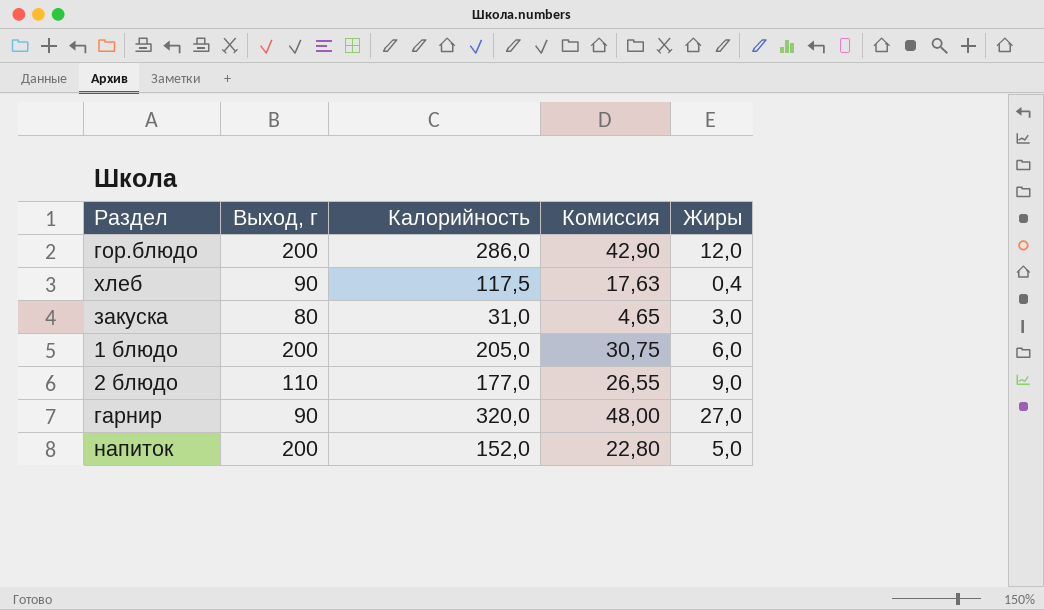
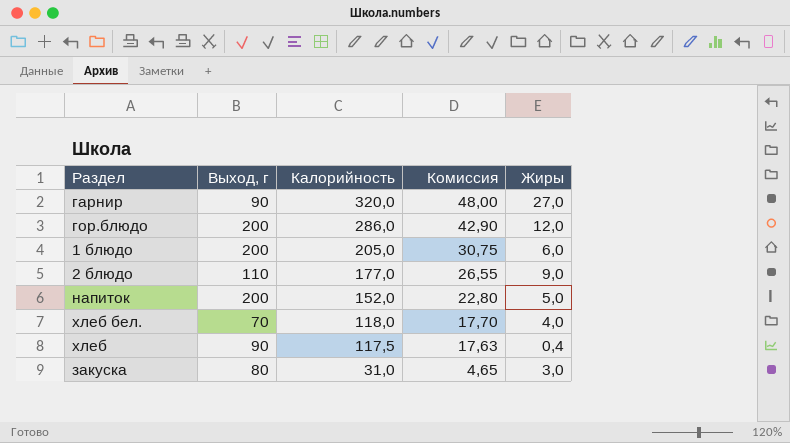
row order: none -> Калорийность descending
row хлеб бел.: none -> 70 | 118,0 | 17,70 | 4,0

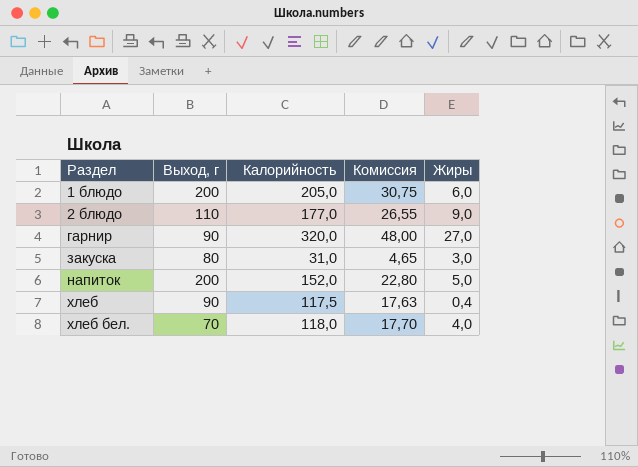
row order: Калорийность descending -> Раздел ascending
row гор.блюдо: 200 | 286,0 | 42,90 | 12,0 -> none

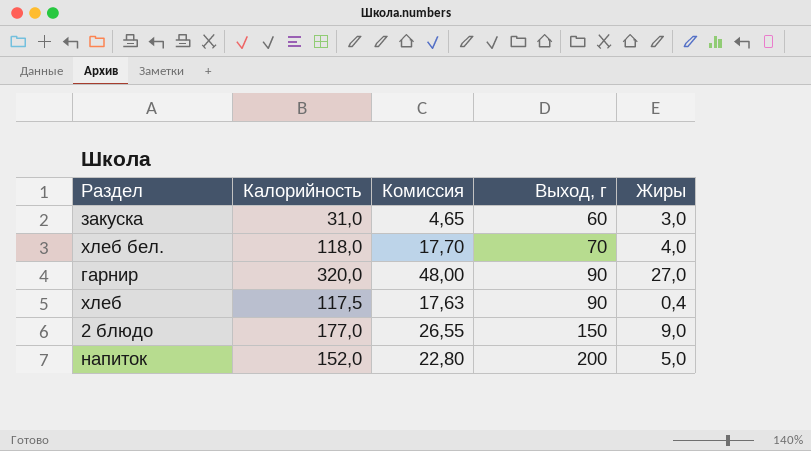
row order: Раздел ascending -> Выход, г ascending
column Выход, г | position: 2 -> 4
row 1 блюдо: 200 | 205,0 | 30,75 | 6,0 -> none
закуска | Выход, г: 80 -> 60
2 блюдо | Выход, г: 110 -> 150

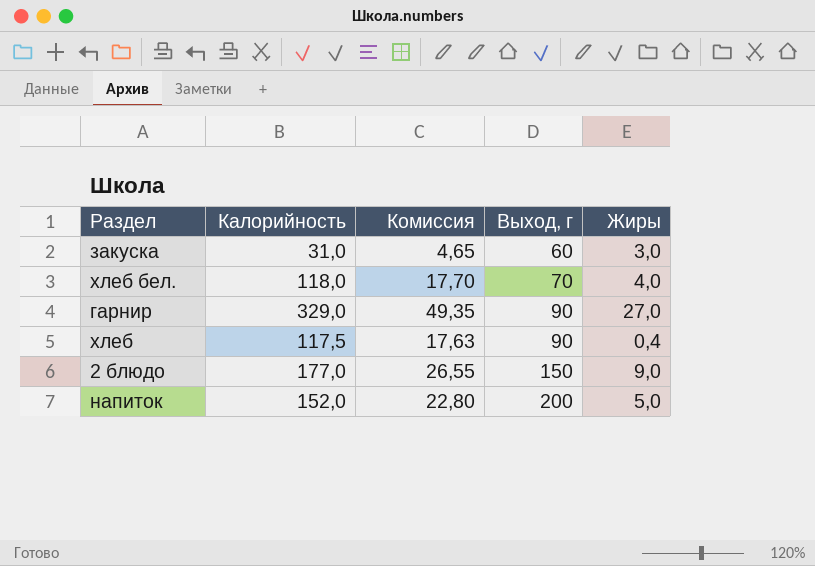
гарнир | Калорийность: 320,0 -> 329,0
гарнир | Комиссия: 48,00 -> 49,35

